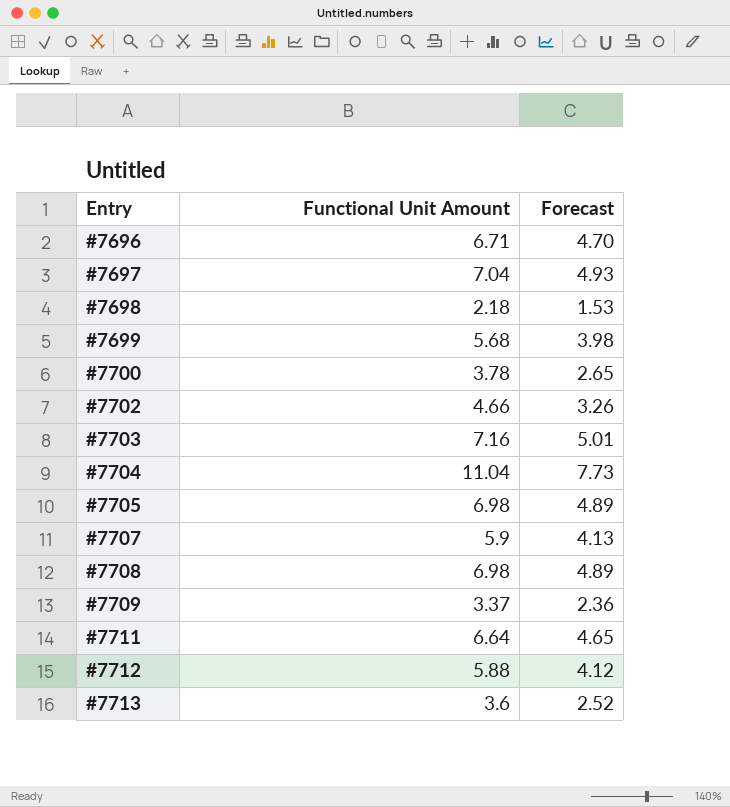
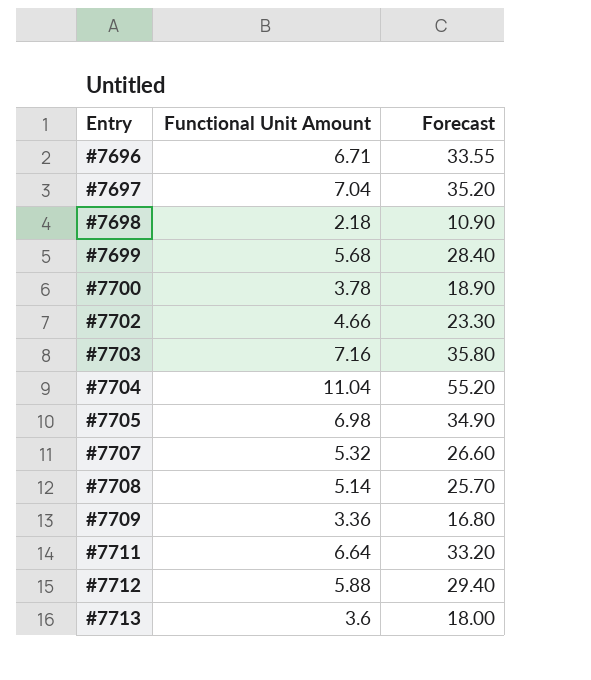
column Forecast | formula: [Functional Unit Amount] * 0.7 -> [Functional Unit Amount] * 5
#7707 | Functional Unit Amount: 5.9 -> 5.32
#7708 | Functional Unit Amount: 6.98 -> 5.14
#7709 | Functional Unit Amount: 3.37 -> 3.36

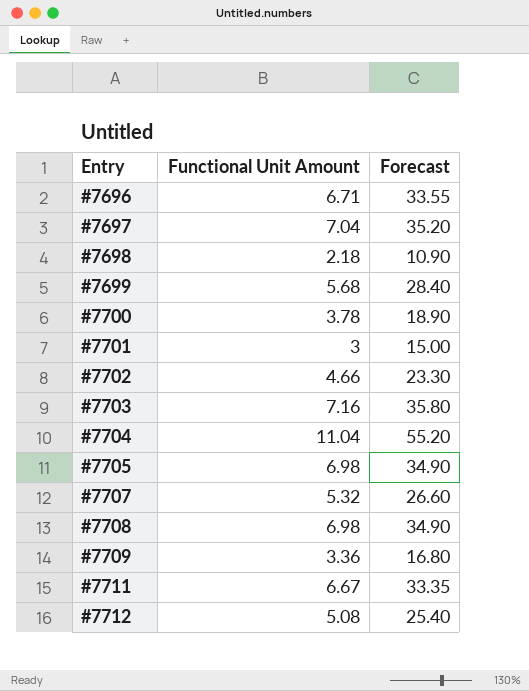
row #7713: 3.6 | 18.00 -> none
row #7701: none -> 3 | 15.00
#7708 | Functional Unit Amount: 5.14 -> 6.98
#7708 | Forecast: 25.70 -> 34.90
#7711 | Functional Unit Amount: 6.64 -> 6.67
#7711 | Forecast: 33.20 -> 33.35
#7712 | Functional Unit Amount: 5.88 -> 5.08
#7712 | Forecast: 29.40 -> 25.40

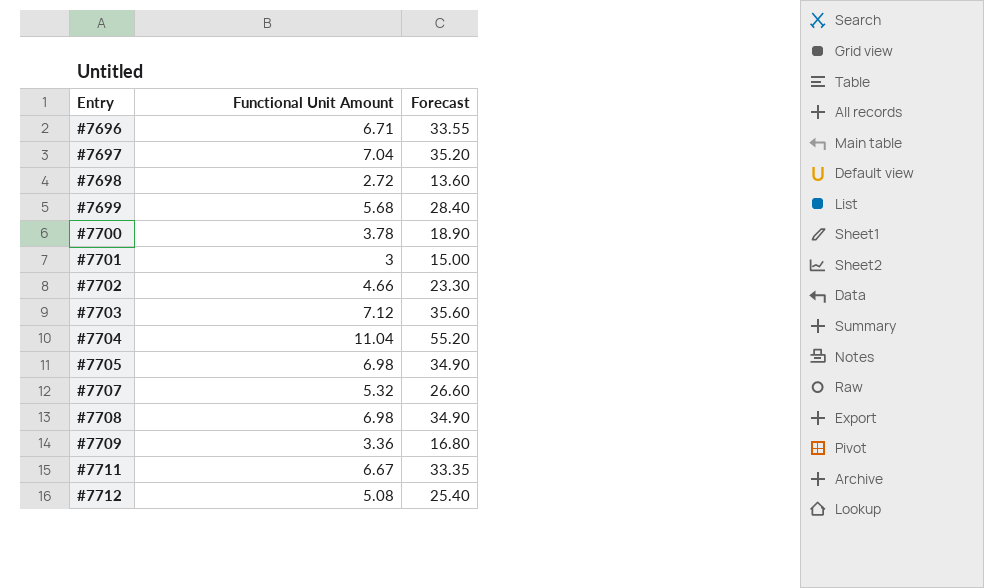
#7698 | Functional Unit Amount: 2.18 -> 2.72
#7698 | Forecast: 10.90 -> 13.60
#7703 | Functional Unit Amount: 7.16 -> 7.12
#7703 | Forecast: 35.80 -> 35.60

